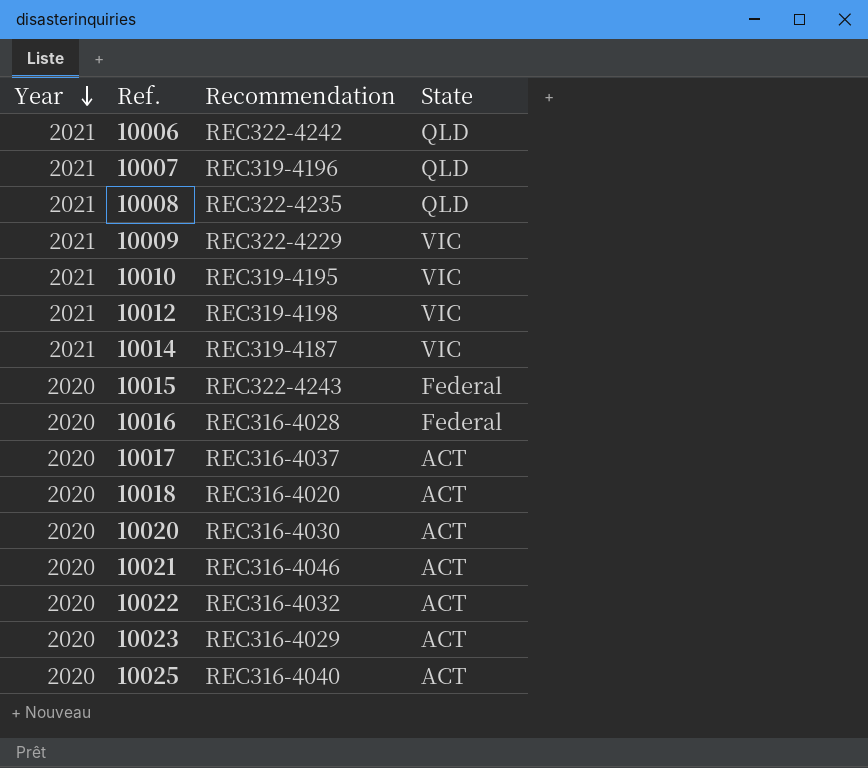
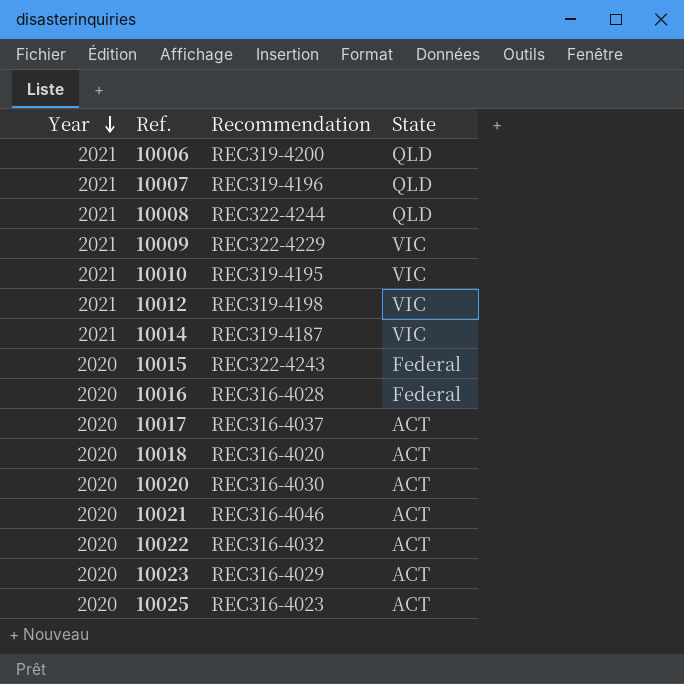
10006 | Recommendation: REC322-4242 -> REC319-4200
10008 | Recommendation: REC322-4235 -> REC322-4244
10025 | Recommendation: REC316-4040 -> REC316-4023

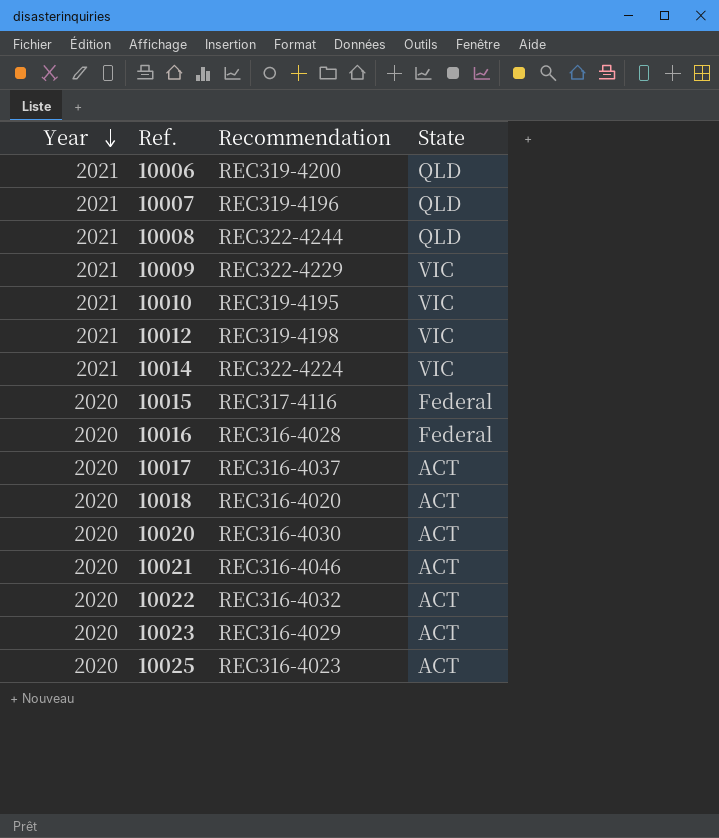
10014 | Recommendation: REC319-4187 -> REC322-4224
10015 | Recommendation: REC322-4243 -> REC317-4116

